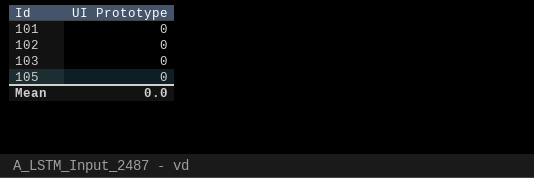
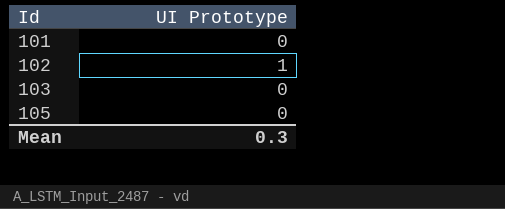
102 | UI Prototype: 0 -> 1
Mean | UI Prototype: 0.0 -> 0.3

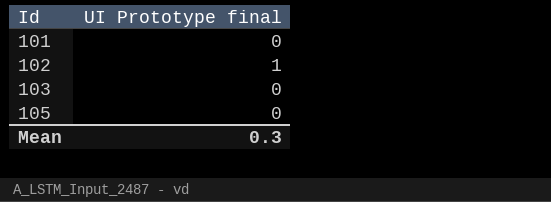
column name: UI Prototype -> UI Prototype final

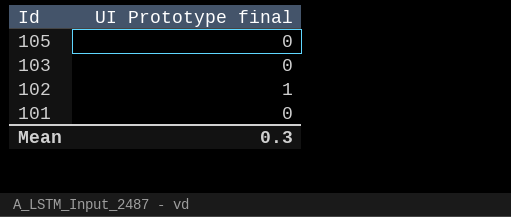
row order: Id ascending -> Id descending

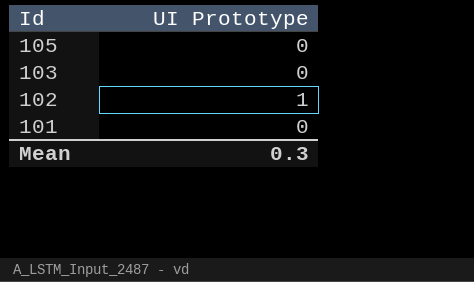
column name: UI Prototype final -> UI Prototype

